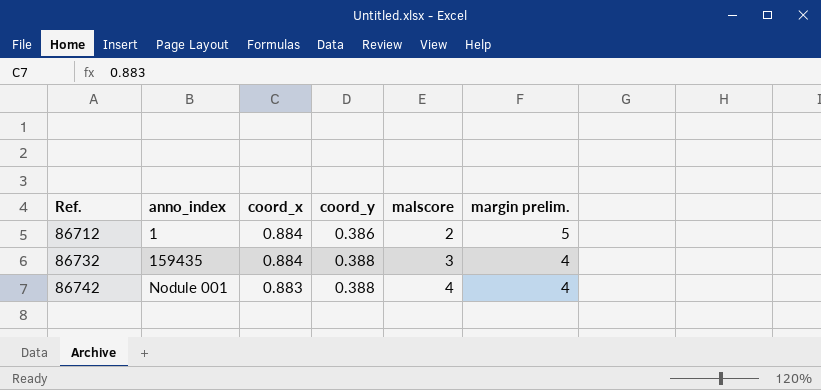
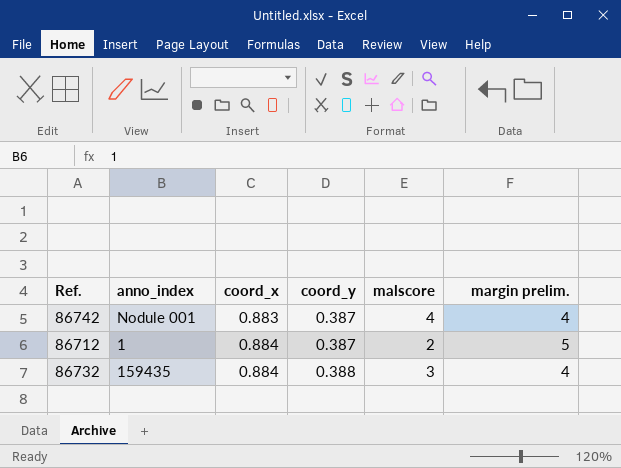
row order: Ref. ascending -> coord_x ascending
86742 | coord_y: 0.388 -> 0.387
86712 | coord_y: 0.386 -> 0.387

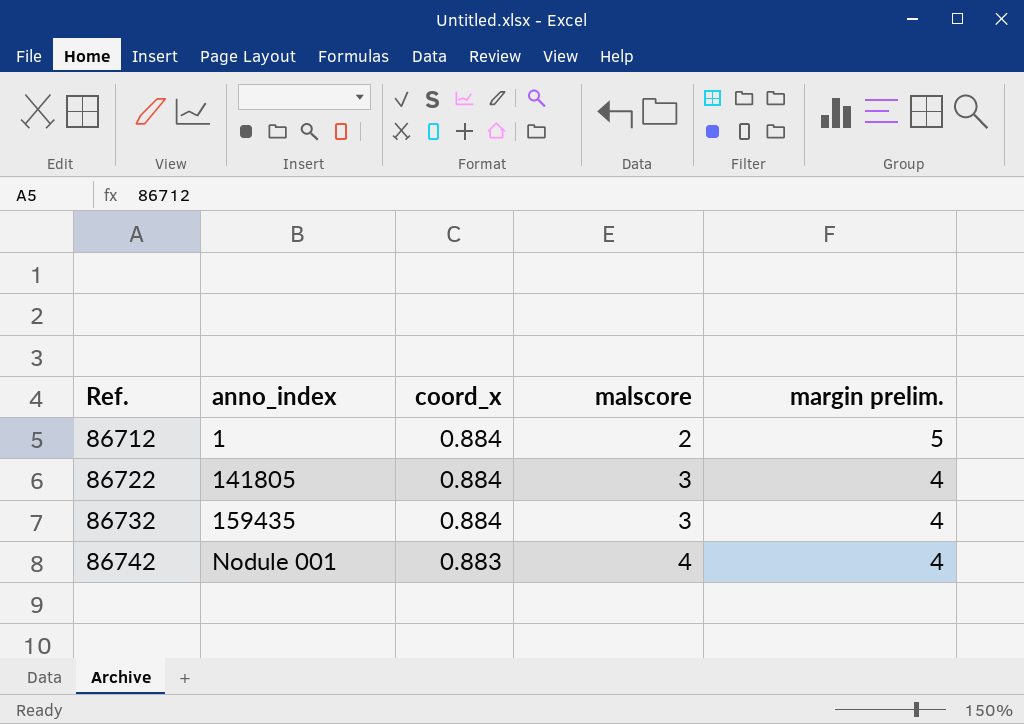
row order: coord_x ascending -> Ref. ascending
column coord_y | position: 4 -> none
row 86722: none -> 141805 | 0.884 | 3 | 4

